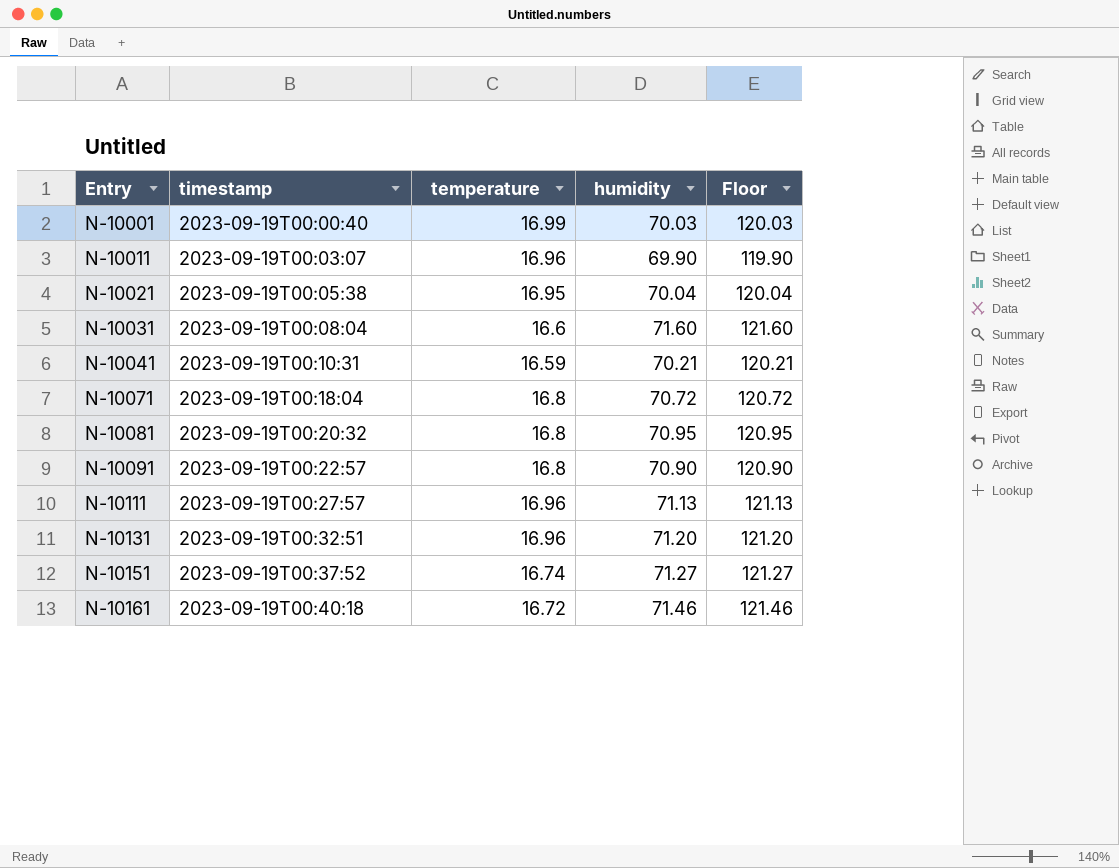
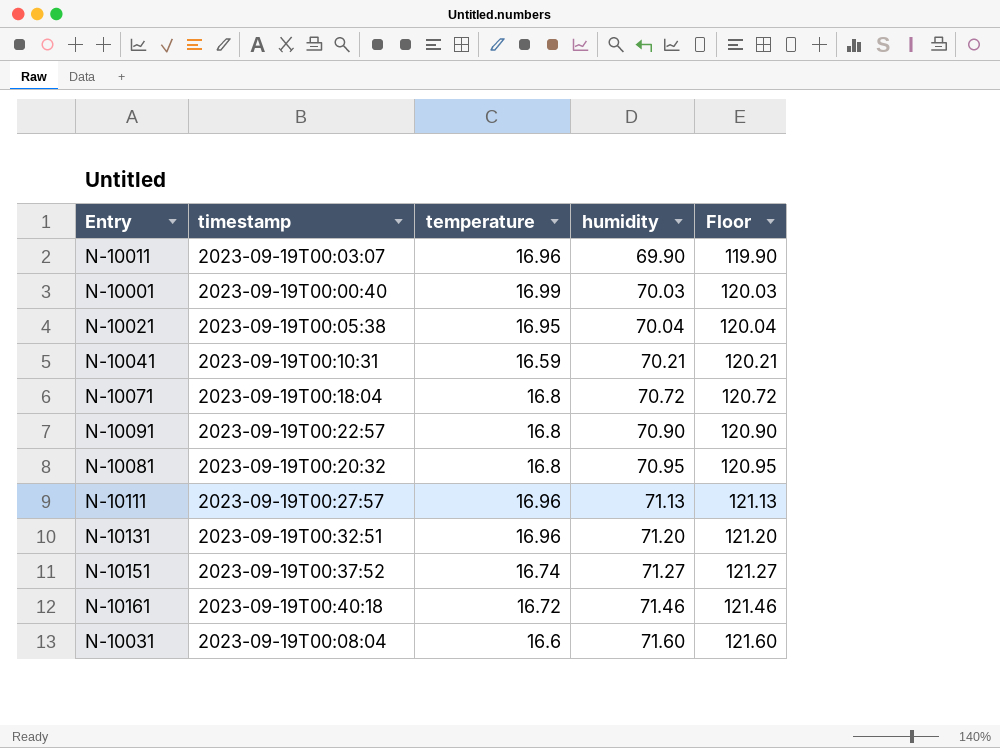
row order: Entry ascending -> humidity ascending

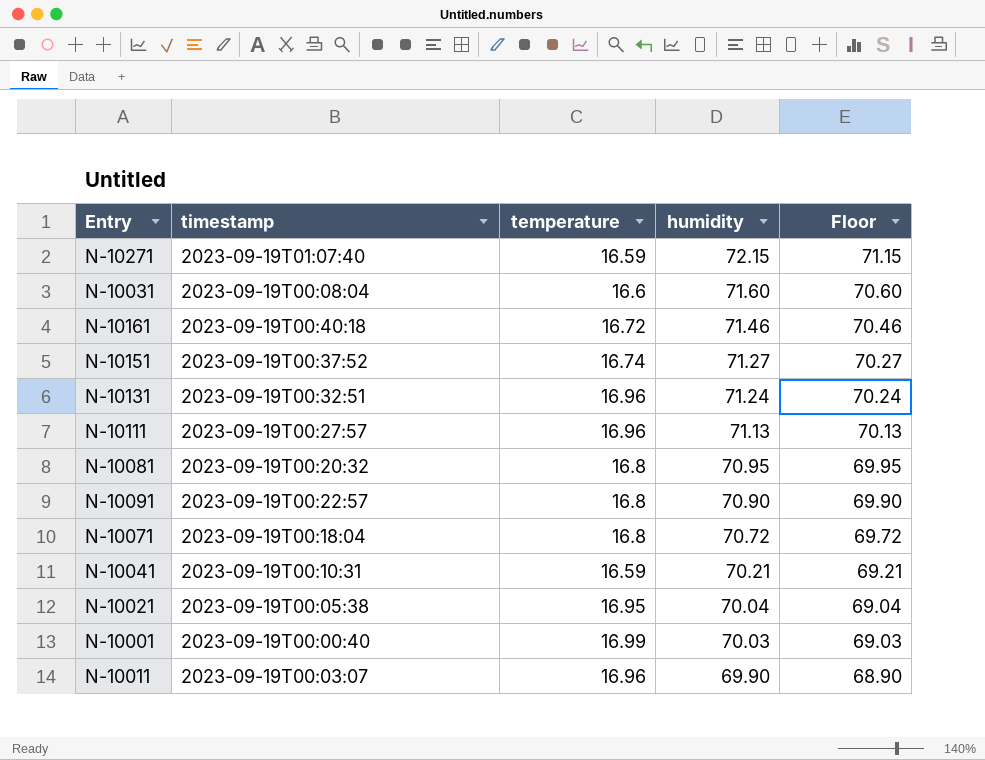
row order: humidity ascending -> humidity descending
column Floor | formula: [humidity] + 50 -> [humidity] - 1
row N-10271: none -> 2023-09-19T01:07:40 | 16.59 | 72.15 | 71.15
N-10131 | humidity: 71.20 -> 71.24

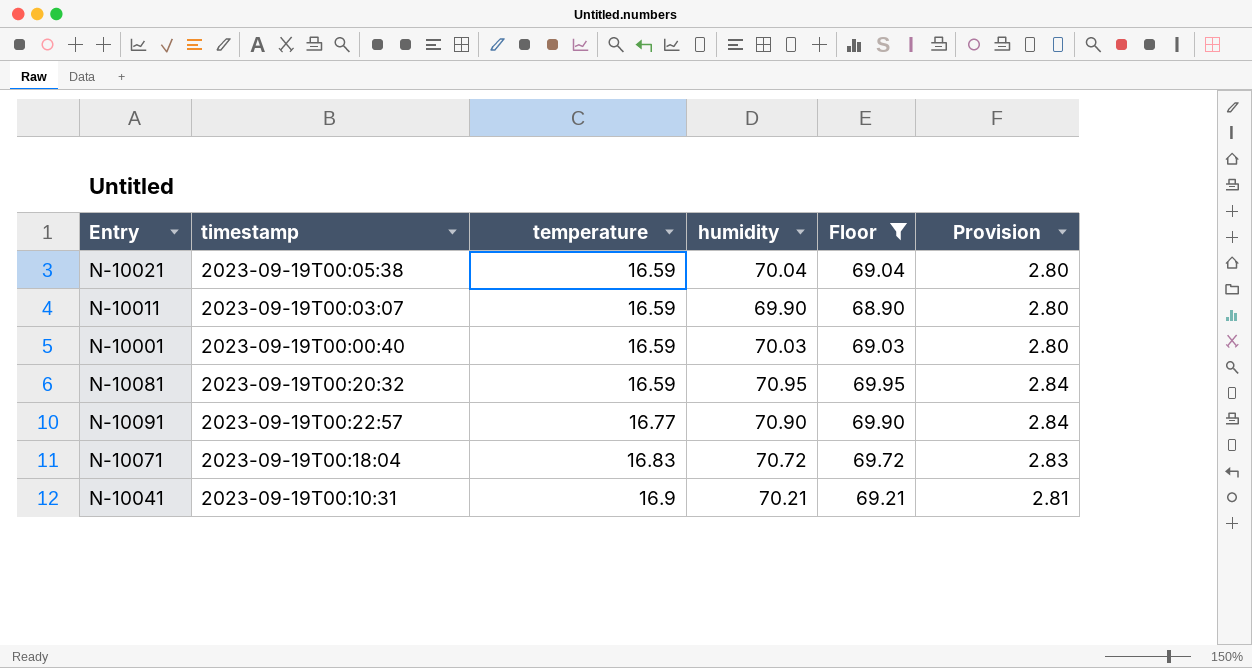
filter: none -> Floor <= 69.95
row order: humidity descending -> temperature ascending
column Provision | formula: none -> [humidity] * 0.04
N-10021 | temperature: 16.95 -> 16.59
N-10011 | temperature: 16.96 -> 16.59
N-10001 | temperature: 16.99 -> 16.59
N-10081 | temperature: 16.8 -> 16.59
N-10091 | temperature: 16.8 -> 16.77
N-10071 | temperature: 16.8 -> 16.83
N-10041 | temperature: 16.59 -> 16.9

